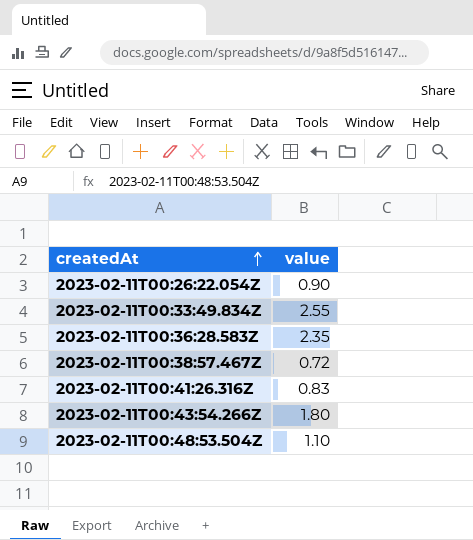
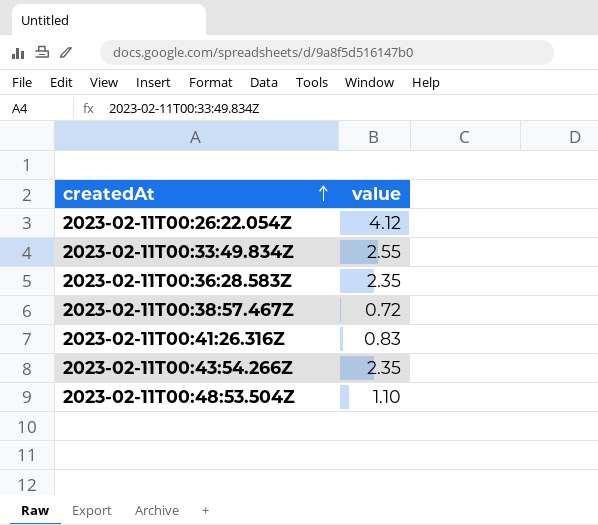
2023-02-11T00:26:22.054Z | value: 0.90 -> 4.12
2023-02-11T00:43:54.266Z | value: 1.80 -> 2.35

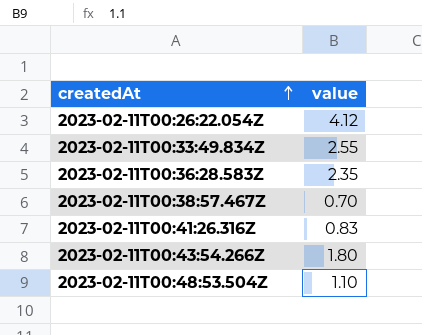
2023-02-11T00:38:57.467Z | value: 0.72 -> 0.70
2023-02-11T00:43:54.266Z | value: 2.35 -> 1.80

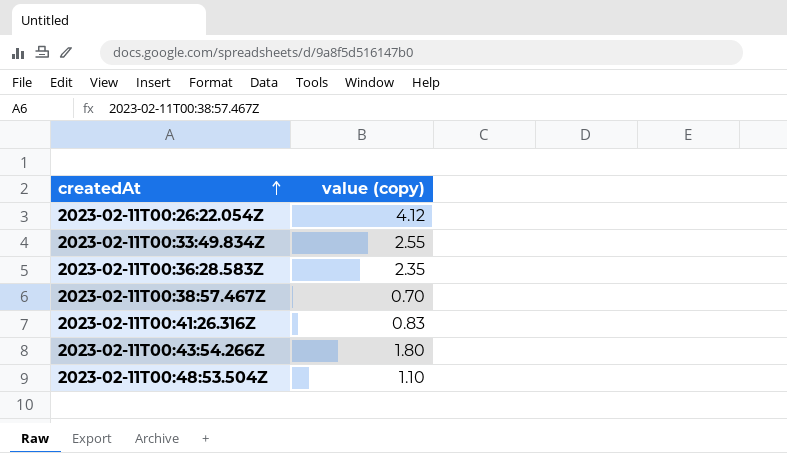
column name: value -> value (copy)

